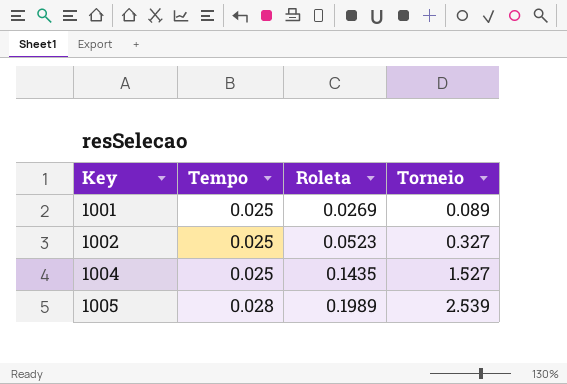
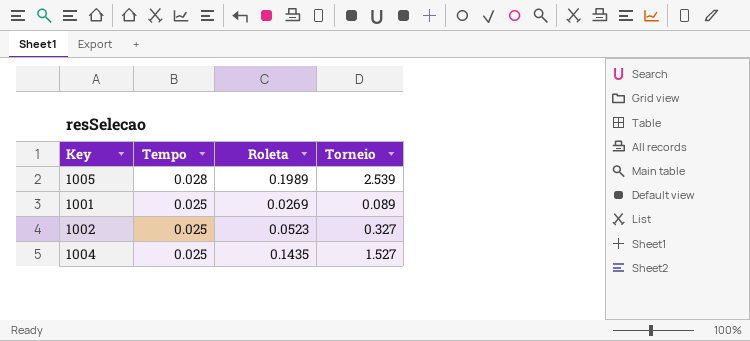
row order: Key ascending -> Tempo descending

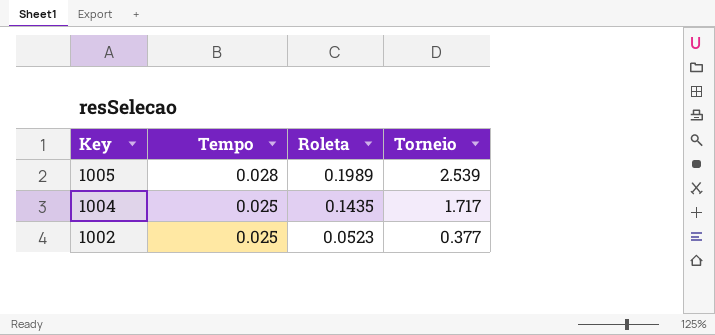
row order: Tempo descending -> Key descending
row 1001: 0.025 | 0.0269 | 0.089 -> none
1004 | Torneio: 1.527 -> 1.717
1002 | Torneio: 0.327 -> 0.377

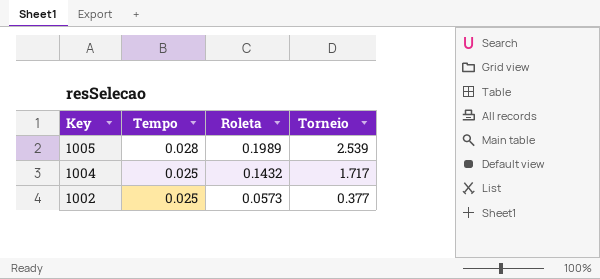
1004 | Roleta: 0.1435 -> 0.1432
1002 | Roleta: 0.0523 -> 0.0573

